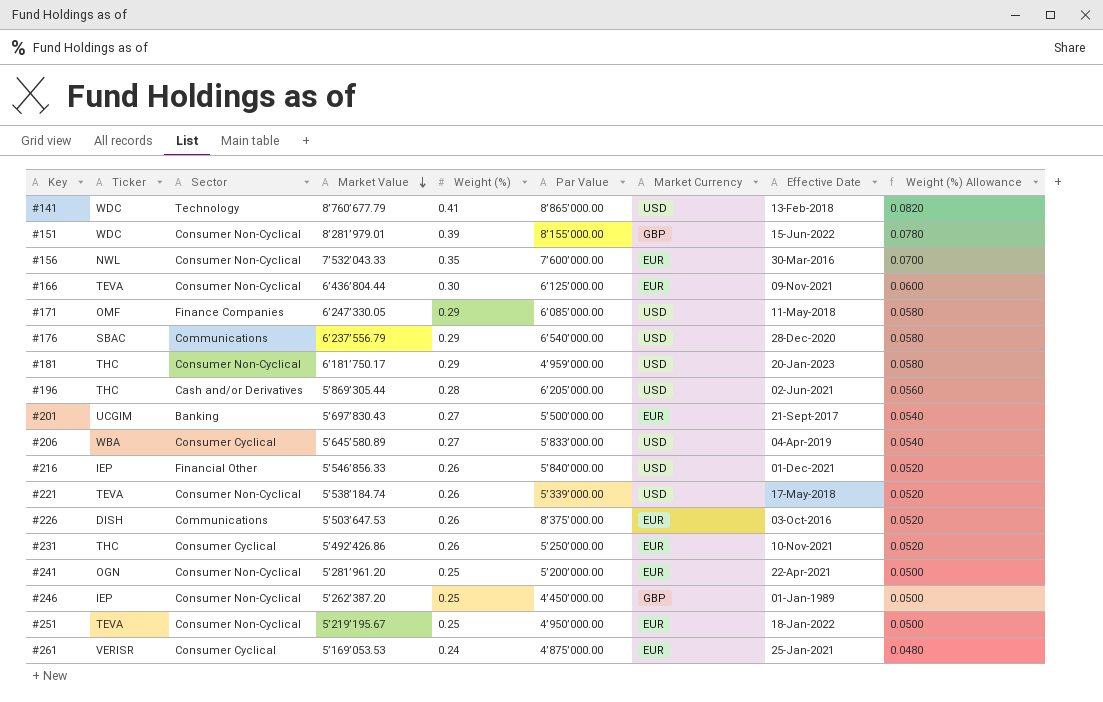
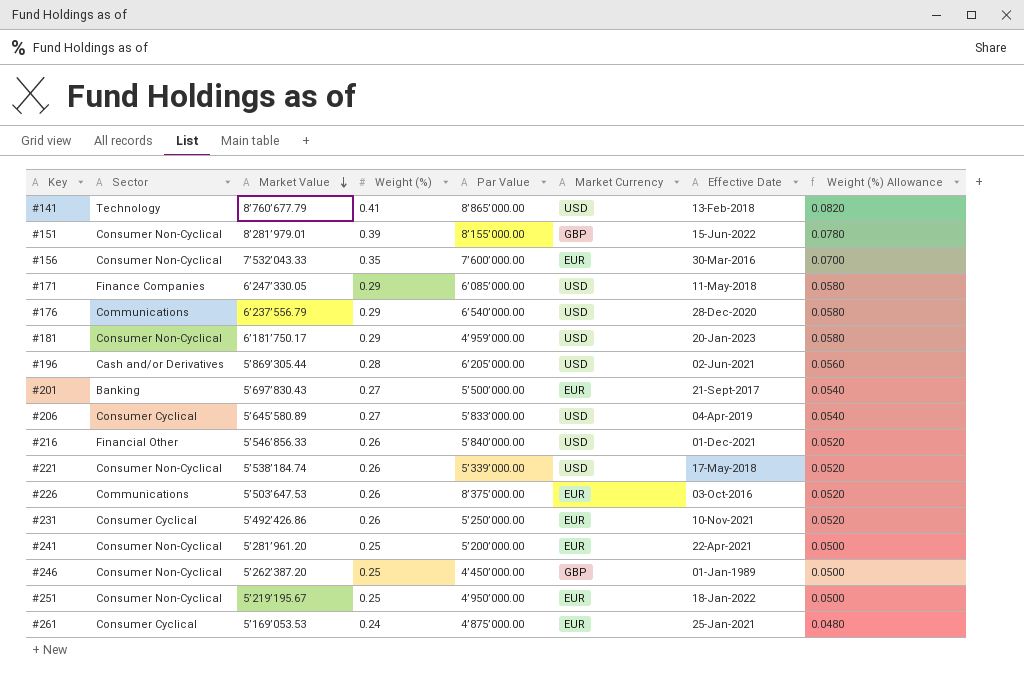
column Ticker | position: 2 -> none
row #166: TEVA | Consumer Non-Cyclical | 6’436’804.44 | 0.30 | 6’125’000.00 | EUR | 09-Nov-2021 | 0.0600 -> none

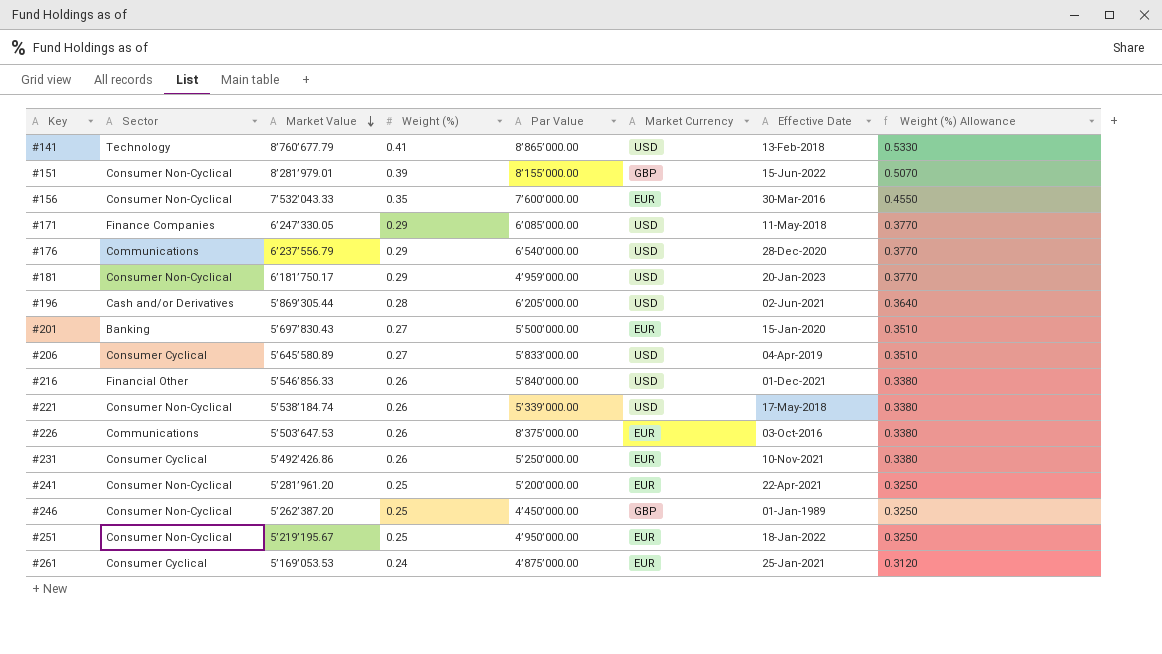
column Weight (%) Allowance | formula: [Weight (%)] * 0.2 -> [Weight (%)] * 1.3
#201 | Effective Date: 21-Sept-2017 -> 15-Jan-2020

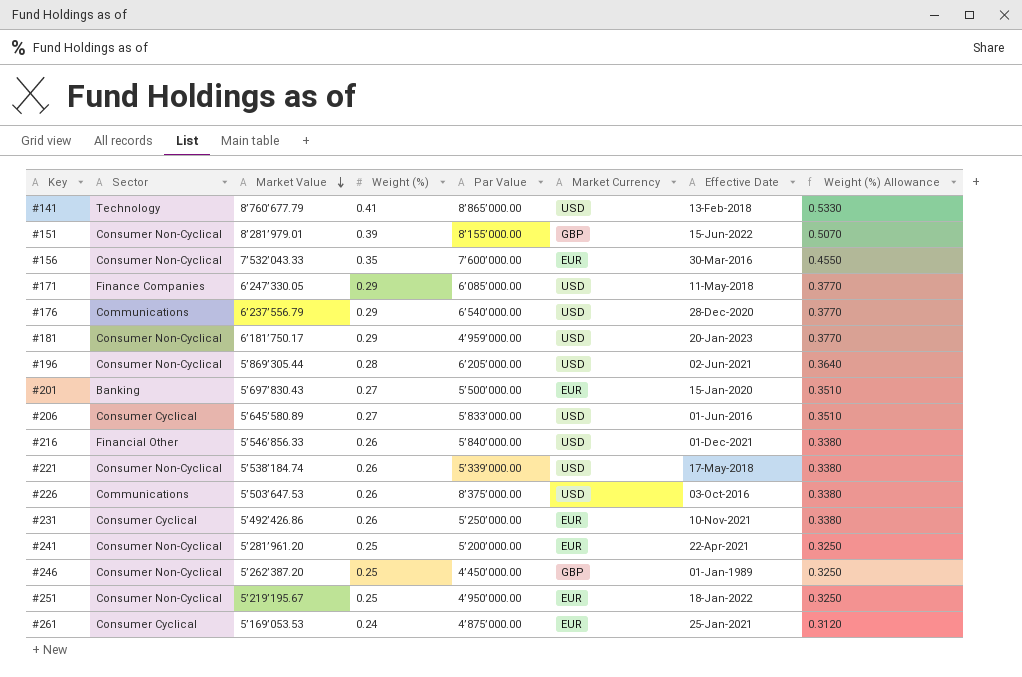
#196 | Sector: Cash and/or Derivatives -> Consumer Non-Cyclical
#206 | Effective Date: 04-Apr-2019 -> 01-Jun-2016
#226 | Market Currency: EUR -> USD

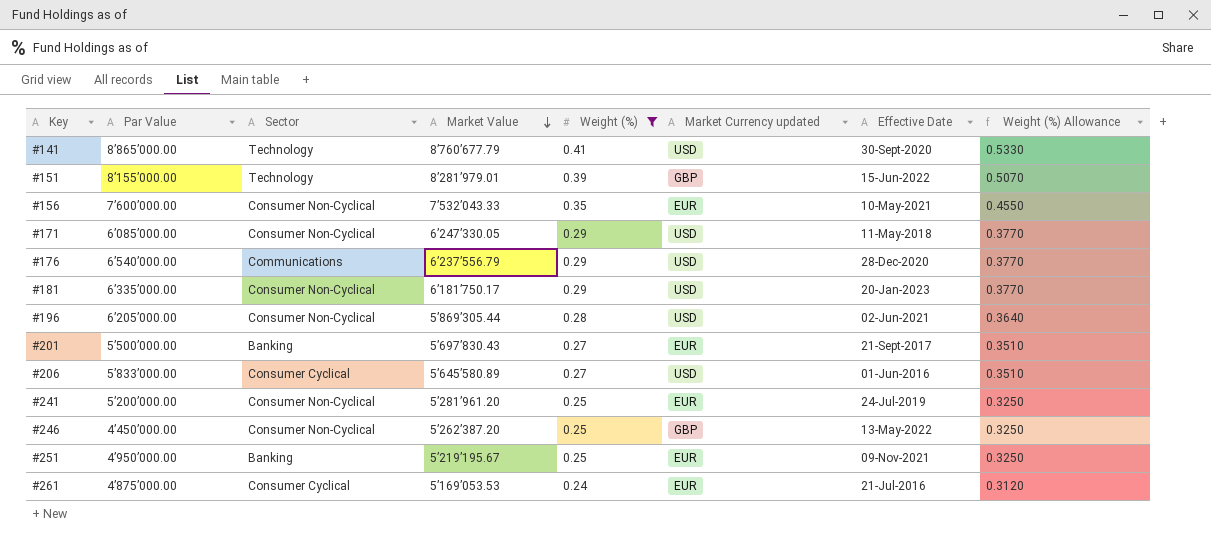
filter: none -> Weight (%) != 0.26
column Par Value | position: 5 -> 2
column name: Market Currency -> Market Currency updated
#141 | Effective Date: 13-Feb-2018 -> 30-Sept-2020
#151 | Sector: Consumer Non-Cyclical -> Technology
#156 | Effective Date: 30-Mar-2016 -> 10-May-2021
#171 | Sector: Finance Companies -> Consumer Non-Cyclical
#181 | Par Value: 4’959’000.00 -> 6’335’000.00
#201 | Effective Date: 15-Jan-2020 -> 21-Sept-2017
#241 | Effective Date: 22-Apr-2021 -> 24-Jul-2019
#246 | Effective Date: 01-Jan-1989 -> 13-May-2022
#251 | Sector: Consumer Non-Cyclical -> Banking
#251 | Effective Date: 18-Jan-2022 -> 09-Nov-2021
#261 | Effective Date: 25-Jan-2021 -> 21-Jul-2016

